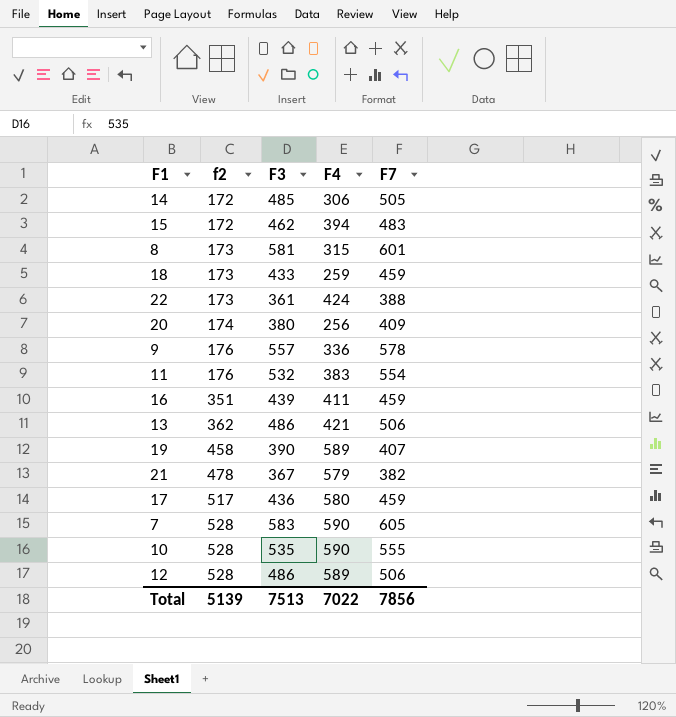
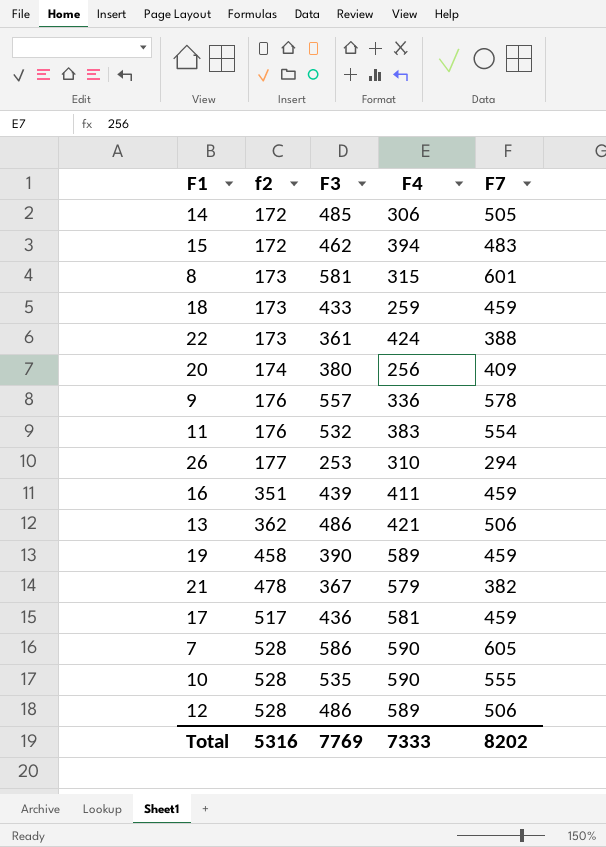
row 26: none -> 177 | 253 | 310 | 294
19 | F7: 407 -> 459
17 | F4: 580 -> 581
7 | F3: 583 -> 586
Total | f2: 5139 -> 5316
Total | F3: 7513 -> 7769
Total | F4: 7022 -> 7333
Total | F7: 7856 -> 8202

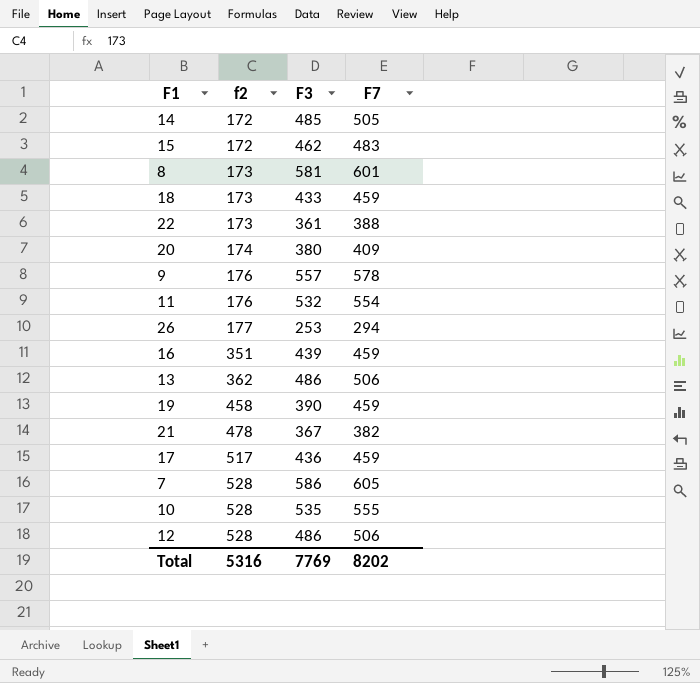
column F4 | position: 4 -> none

